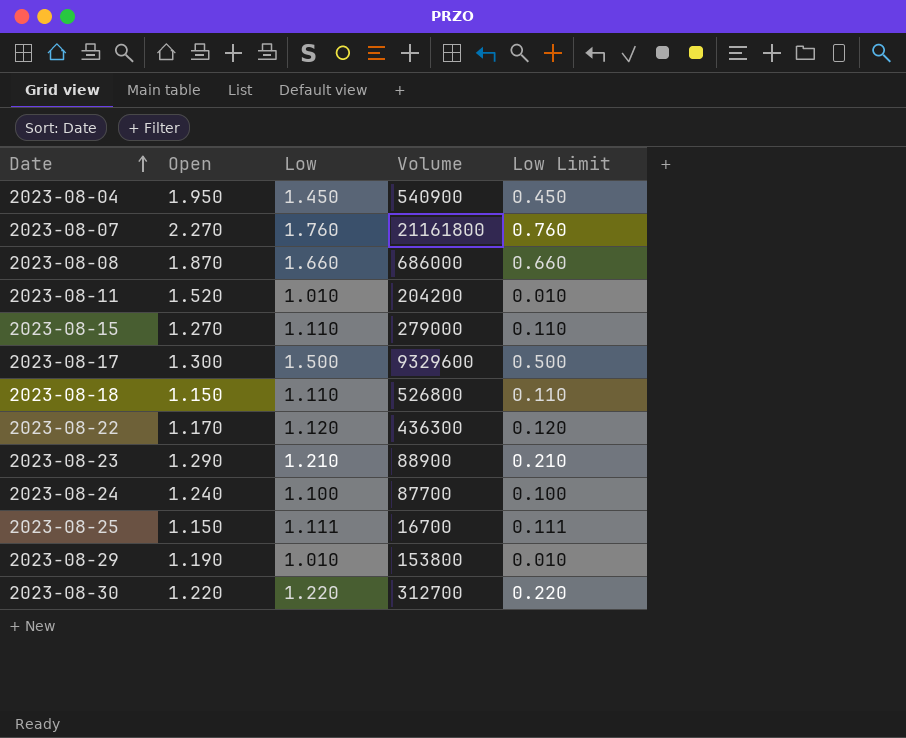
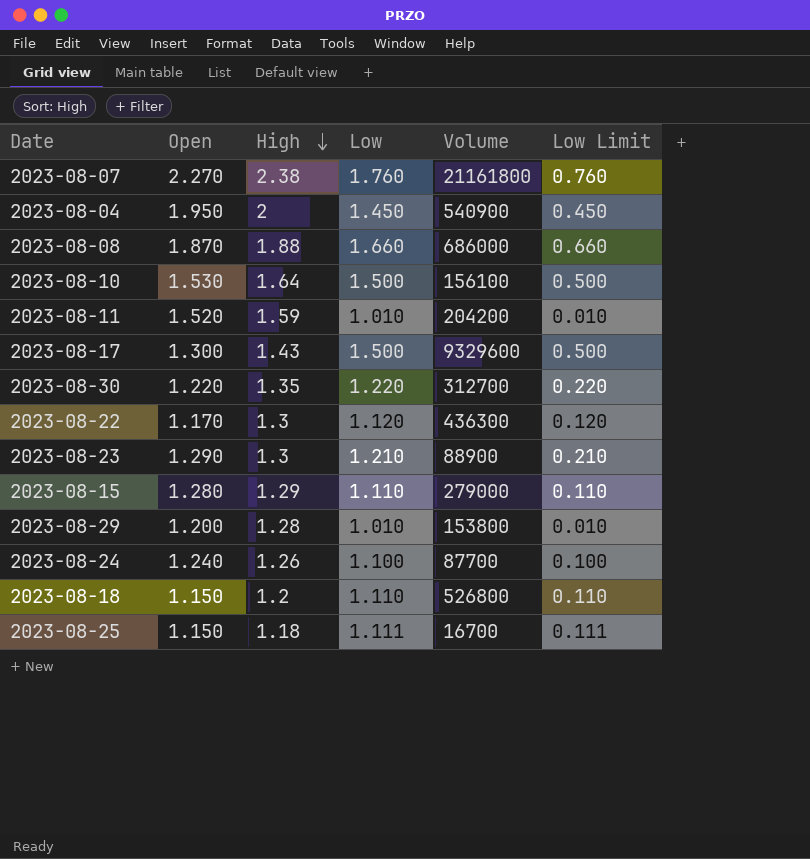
row order: Date ascending -> High descending
column High | position: none -> 3
row 2023-08-10: none -> 1.530 | 1.64 | 1.500 | 156100 | 0.500
2023-08-15 | Open: 1.270 -> 1.280
2023-08-29 | Open: 1.190 -> 1.200

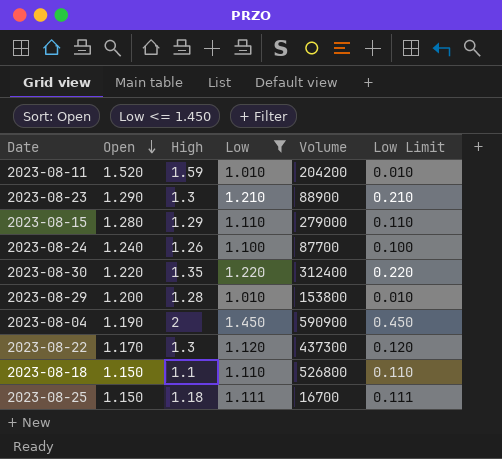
filter: none -> Low <= 1.450
row order: High descending -> Open descending
2023-08-30 | Volume: 312700 -> 312400
2023-08-04 | Open: 1.950 -> 1.190
2023-08-04 | Volume: 540900 -> 590900
2023-08-22 | Volume: 436300 -> 437300
2023-08-18 | High: 1.2 -> 1.1

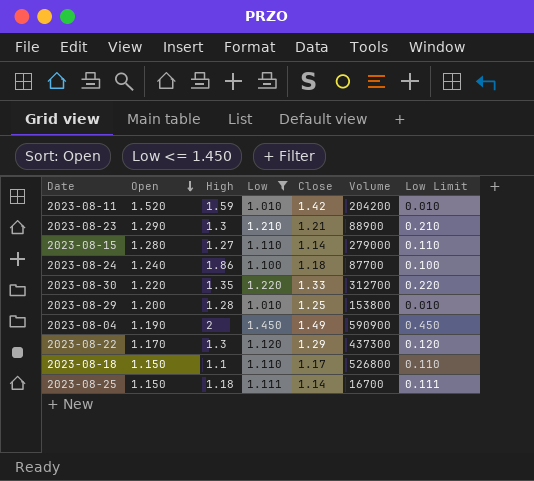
column Close | position: none -> 5
2023-08-15 | High: 1.29 -> 1.27
2023-08-24 | High: 1.26 -> 1.86
2023-08-30 | Volume: 312400 -> 312700

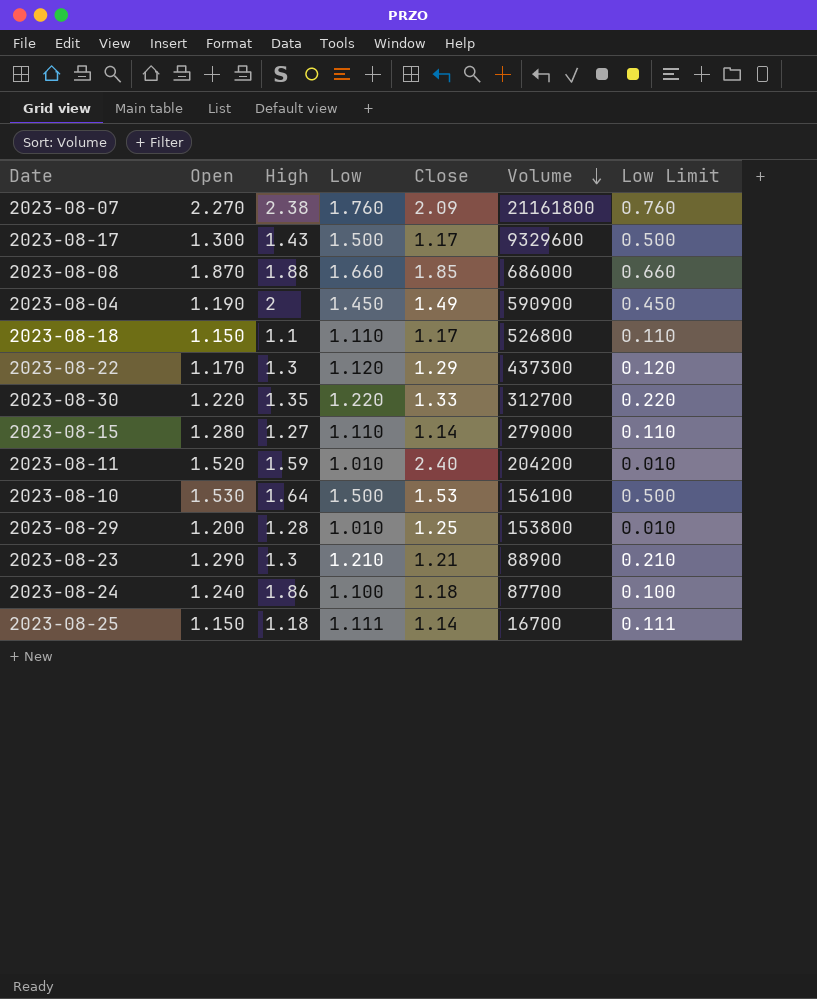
filter: Low <= 1.450 -> none
row order: Open descending -> Volume descending
2023-08-11 | Close: 1.42 -> 2.40

